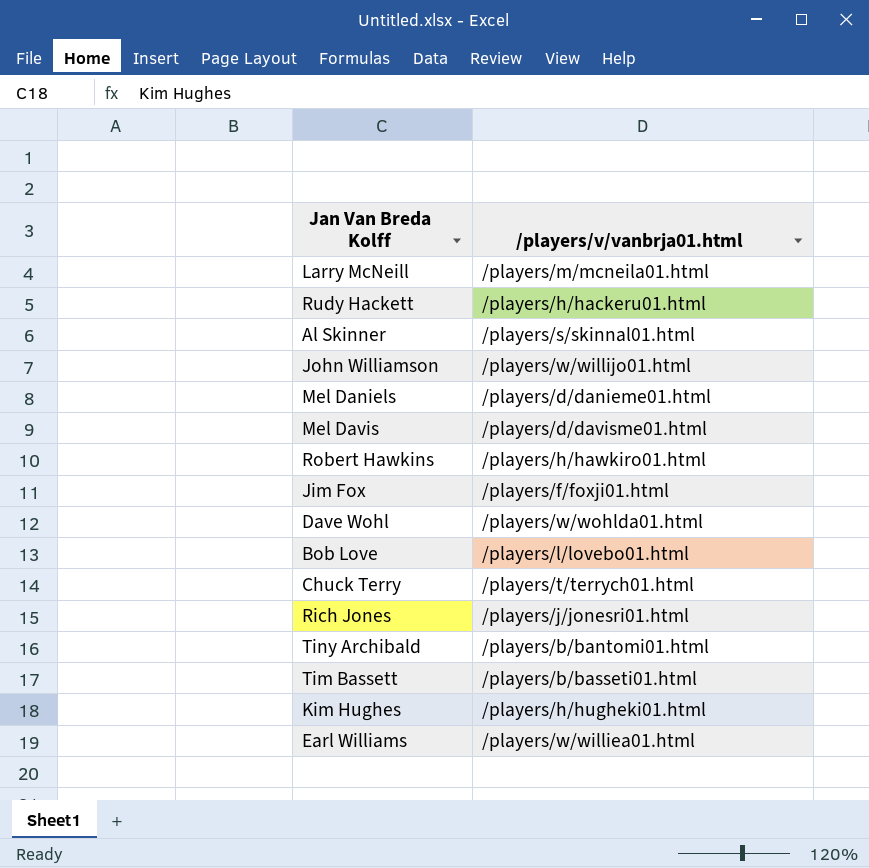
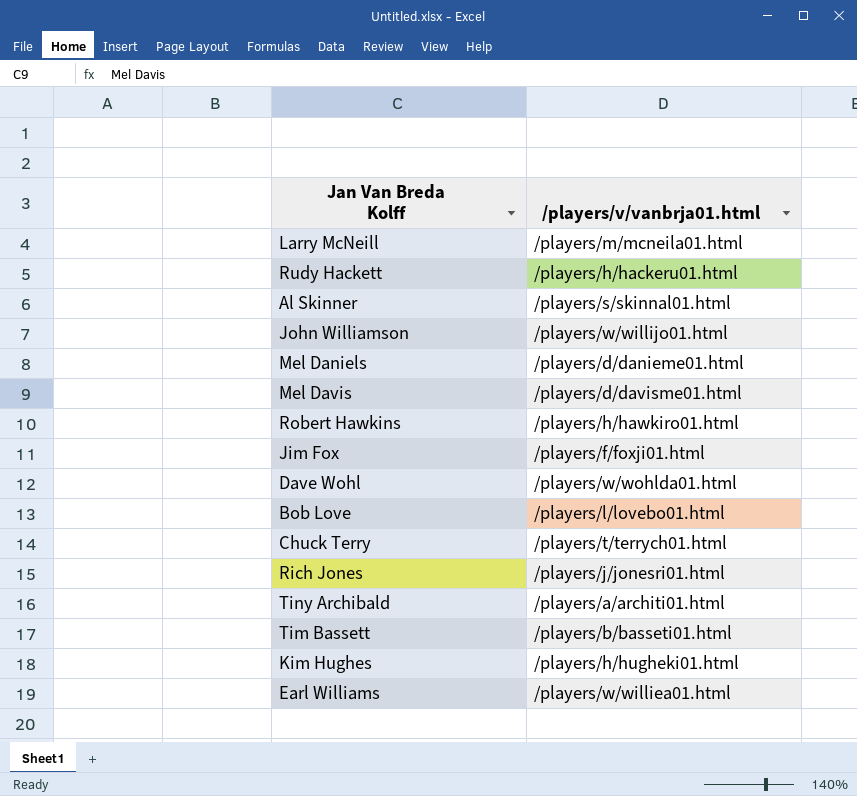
Tiny Archibald | /players/v/vanbrja01.html: /players/b/bantomi01.html -> /players/a/architi01.html

